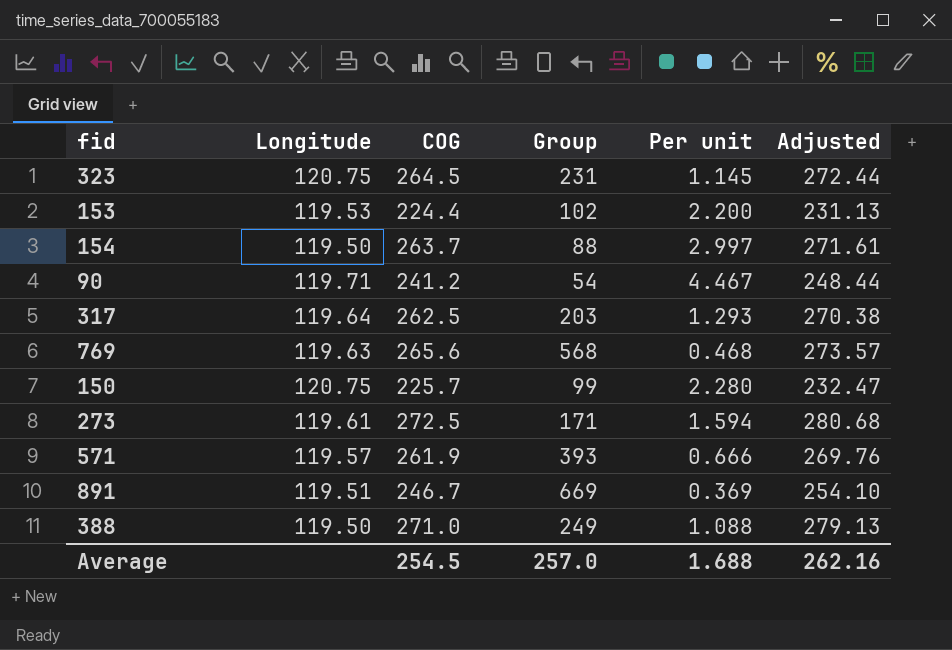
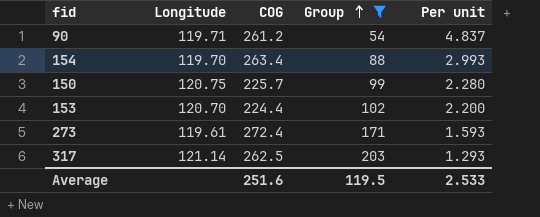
filter: none -> Group <= 203
row order: none -> Group ascending
column Adjusted | formula: [COG] * 1.03 -> none
90 | COG: 241.2 -> 261.2
90 | Per unit: 4.467 -> 4.837
154 | Longitude: 119.50 -> 119.70
154 | COG: 263.7 -> 263.4
154 | Per unit: 2.997 -> 2.993
153 | Longitude: 119.53 -> 120.70
273 | COG: 272.5 -> 272.4
273 | Per unit: 1.594 -> 1.593
317 | Longitude: 119.64 -> 121.14
Average | COG: 254.5 -> 251.6
Average | Group: 257.0 -> 119.5
Average | Per unit: 1.688 -> 2.533

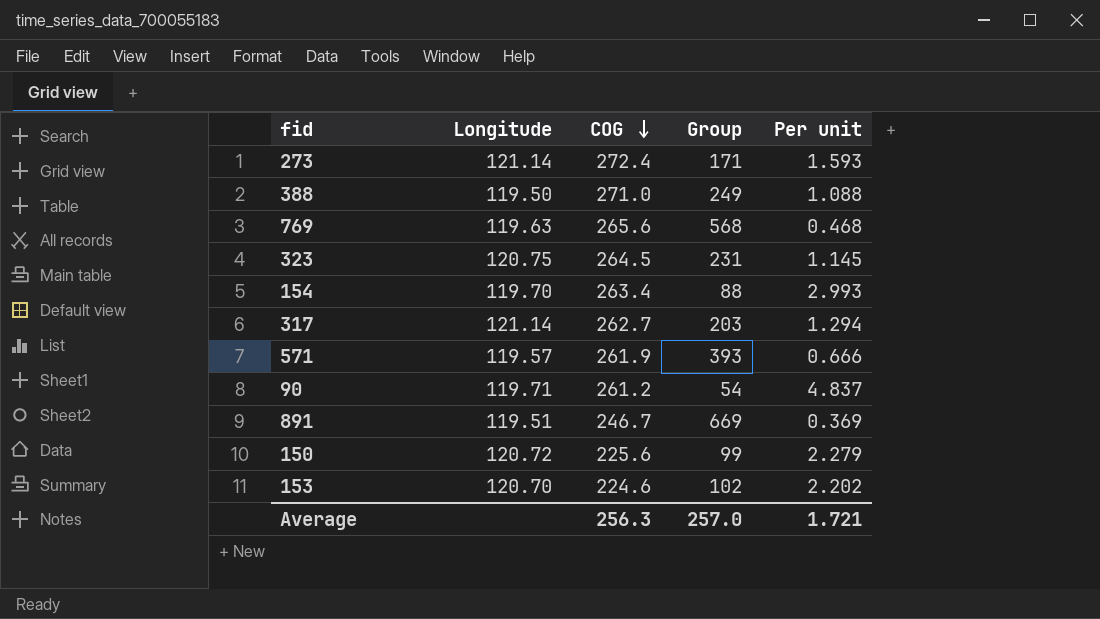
filter: Group <= 203 -> none
row order: Group ascending -> COG descending
273 | Longitude: 119.61 -> 121.14
317 | COG: 262.5 -> 262.7
317 | Per unit: 1.293 -> 1.294
150 | Longitude: 120.75 -> 120.72
150 | COG: 225.7 -> 225.6
150 | Per unit: 2.280 -> 2.279
153 | COG: 224.4 -> 224.6
153 | Per unit: 2.200 -> 2.202
Average | COG: 251.6 -> 256.3
Average | Group: 119.5 -> 257.0
Average | Per unit: 2.533 -> 1.721

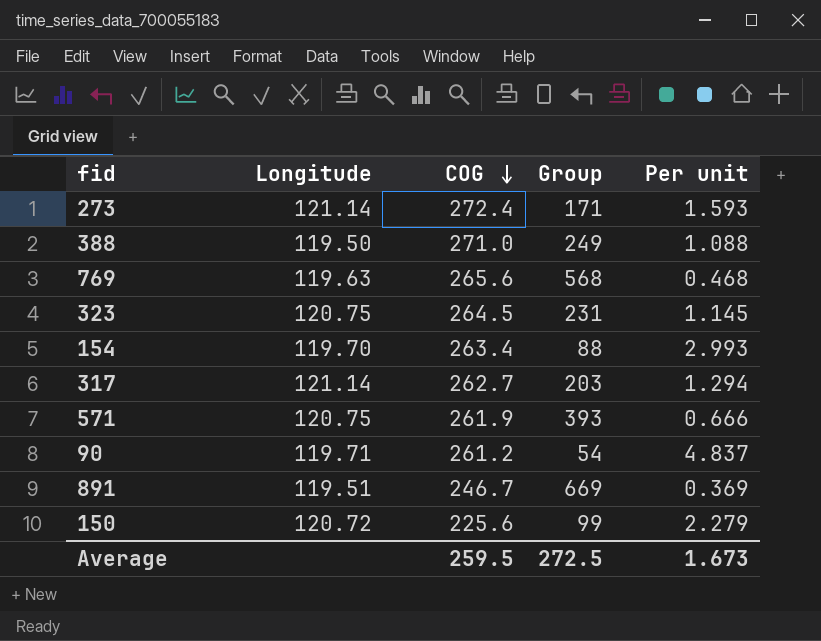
row 153: 120.70 | 224.6 | 102 | 2.202 -> none
571 | Longitude: 119.57 -> 120.75
Average | COG: 256.3 -> 259.5
Average | Group: 257.0 -> 272.5
Average | Per unit: 1.721 -> 1.673

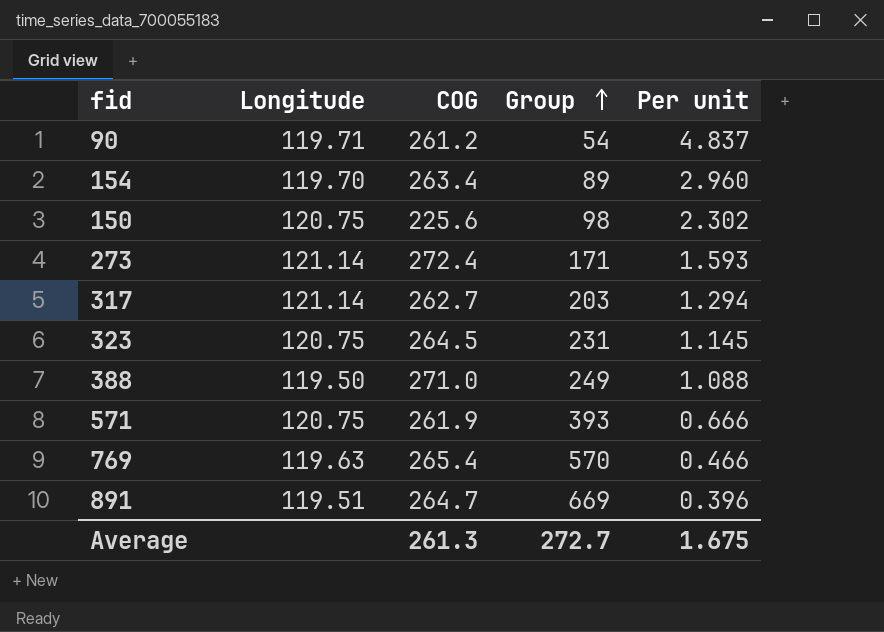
row order: COG descending -> Group ascending
154 | Group: 88 -> 89
154 | Per unit: 2.993 -> 2.960
150 | Longitude: 120.72 -> 120.75
150 | Group: 99 -> 98
150 | Per unit: 2.279 -> 2.302
769 | COG: 265.6 -> 265.4
769 | Group: 568 -> 570
769 | Per unit: 0.468 -> 0.466
891 | COG: 246.7 -> 264.7
891 | Per unit: 0.369 -> 0.396
Average | COG: 259.5 -> 261.3
Average | Group: 272.5 -> 272.7
Average | Per unit: 1.673 -> 1.675

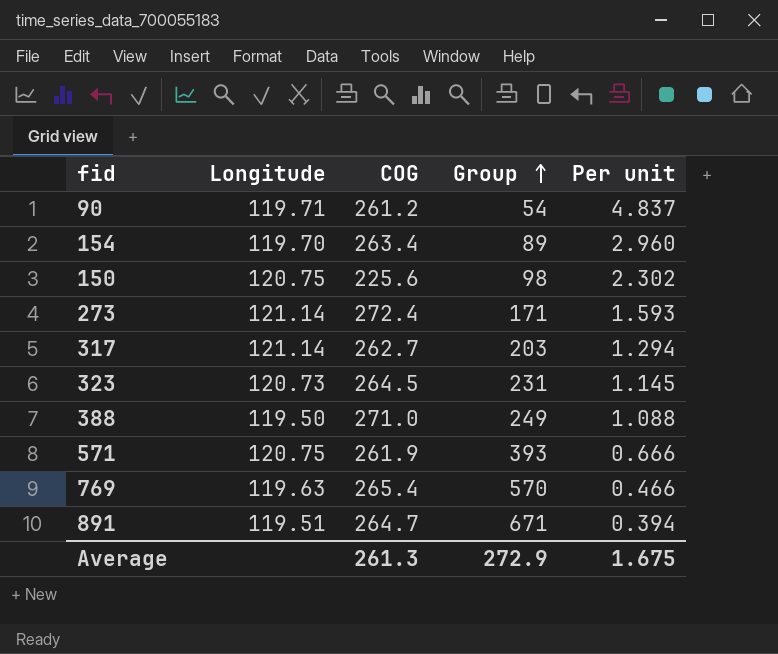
323 | Longitude: 120.75 -> 120.73
891 | Group: 669 -> 671
891 | Per unit: 0.396 -> 0.394
Average | Group: 272.7 -> 272.9

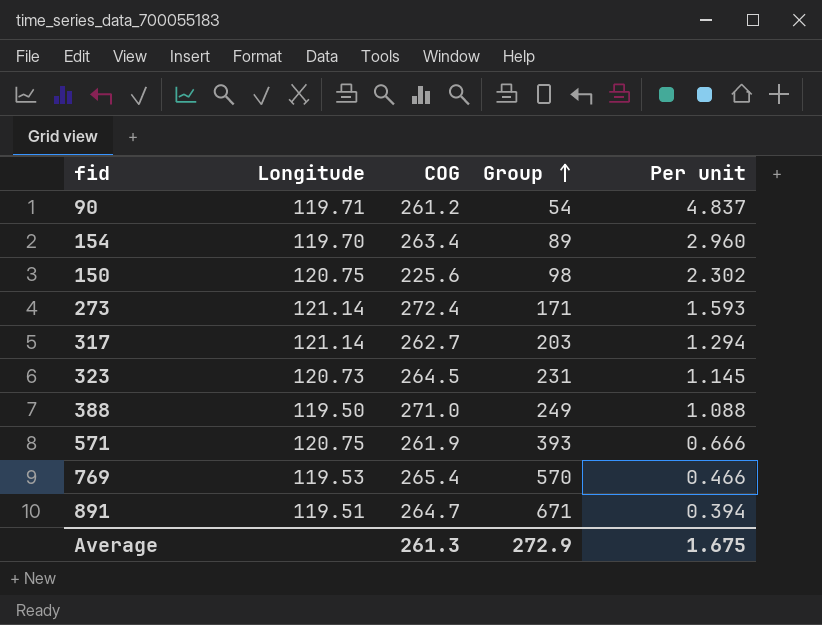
769 | Longitude: 119.63 -> 119.53

